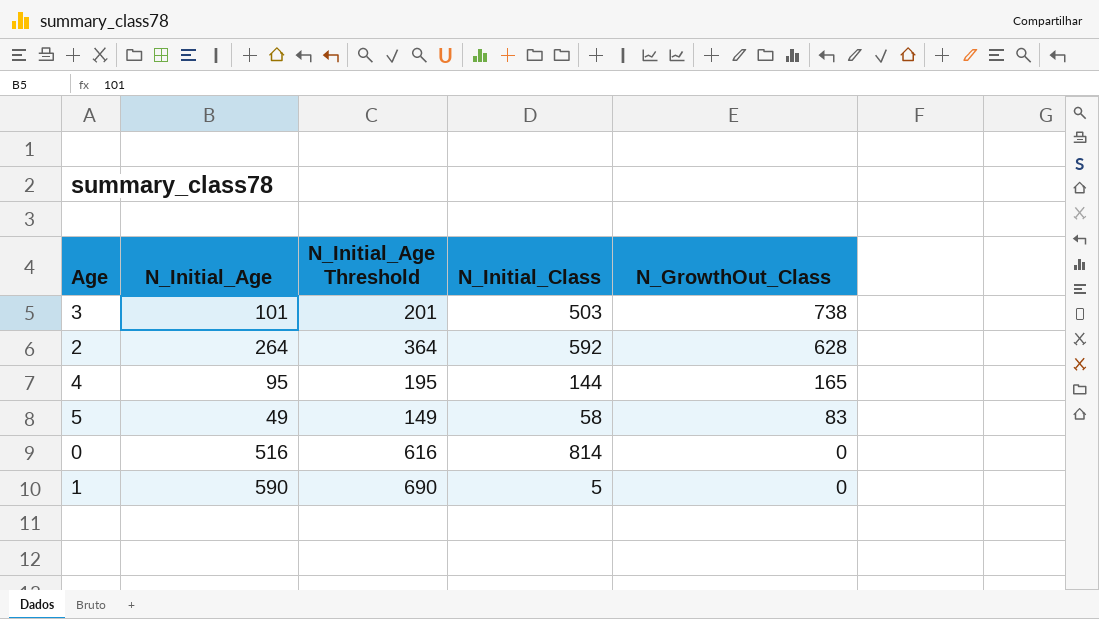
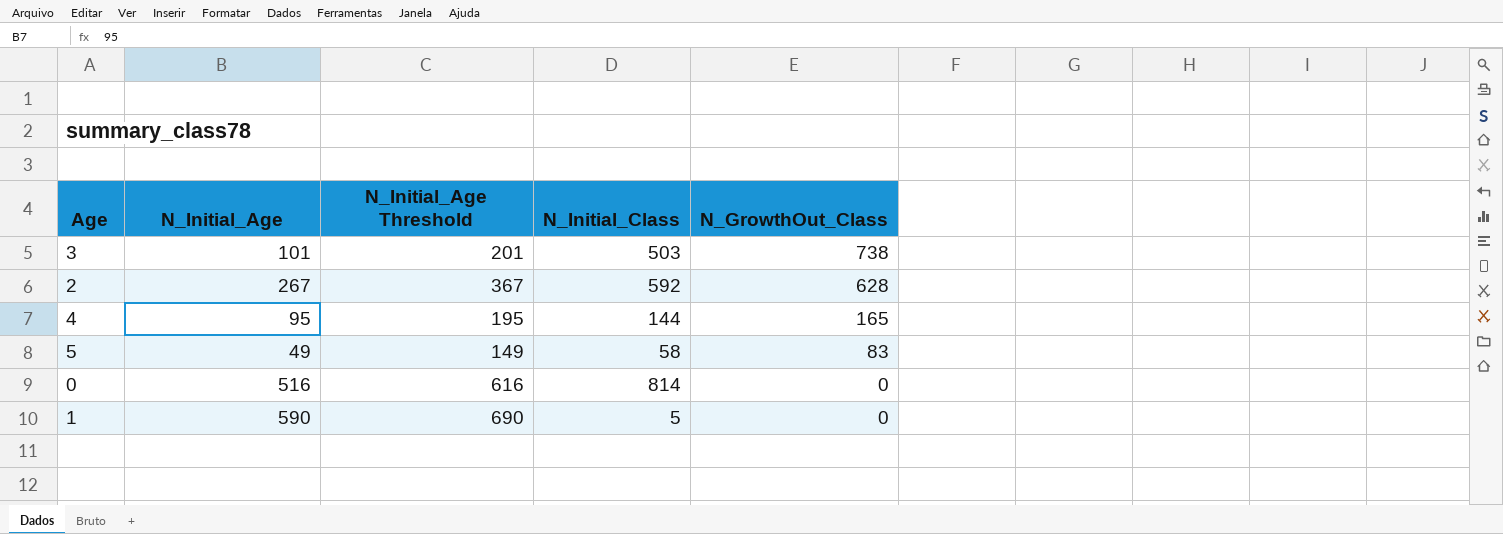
2 | N_Initial_Age: 264 -> 267
2 | N_Initial_Age Threshold: 364 -> 367

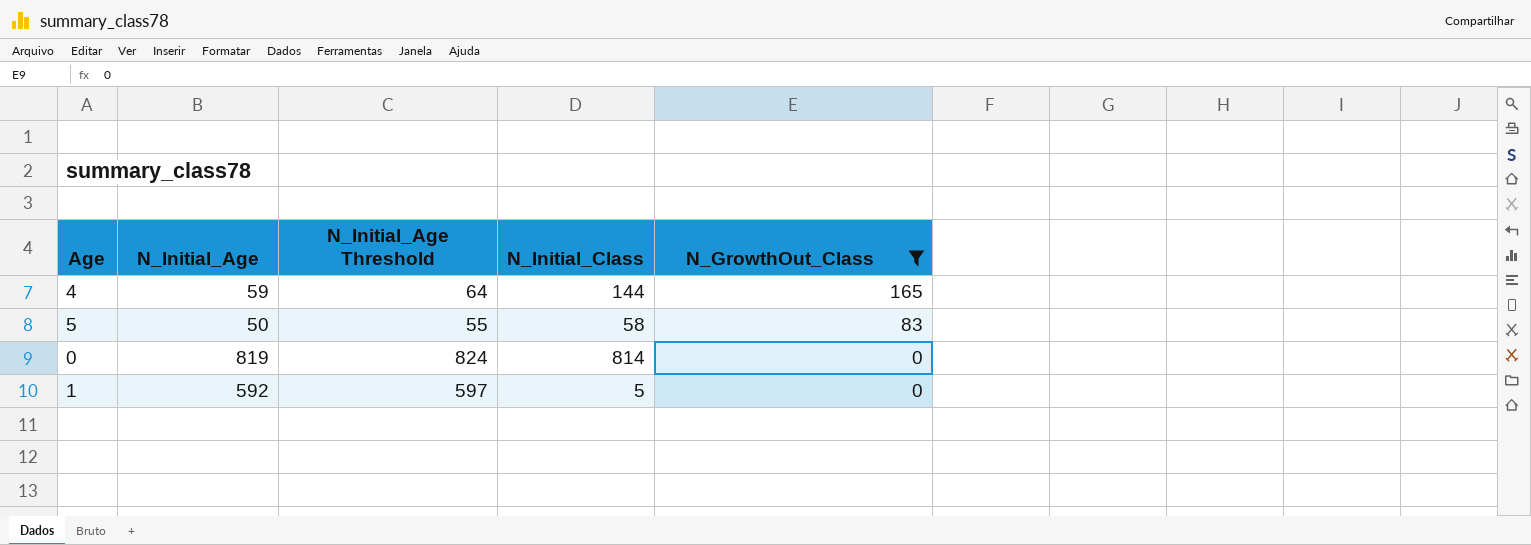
filter: none -> N_GrowthOut_Class <= 165
column N_Initial_Age Threshold | formula: [N_Initial_Age] + 100 -> [N_Initial_Age] + 5
4 | N_Initial_Age: 95 -> 59
5 | N_Initial_Age: 49 -> 50
0 | N_Initial_Age: 516 -> 819
1 | N_Initial_Age: 590 -> 592

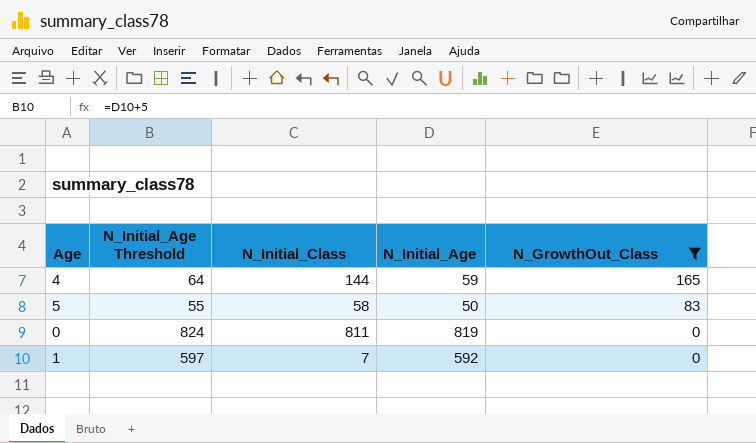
column N_Initial_Age | position: 2 -> 4
0 | N_Initial_Class: 814 -> 811
1 | N_Initial_Class: 5 -> 7

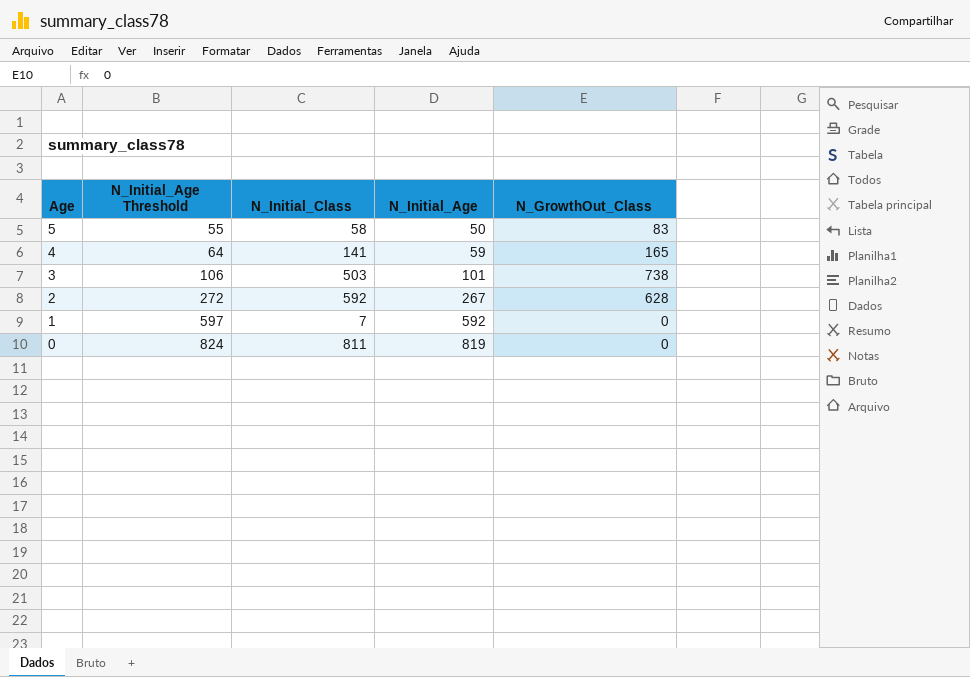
filter: N_GrowthOut_Class <= 165 -> none
row order: N_GrowthOut_Class descending -> Age descending
4 | N_Initial_Class: 144 -> 141

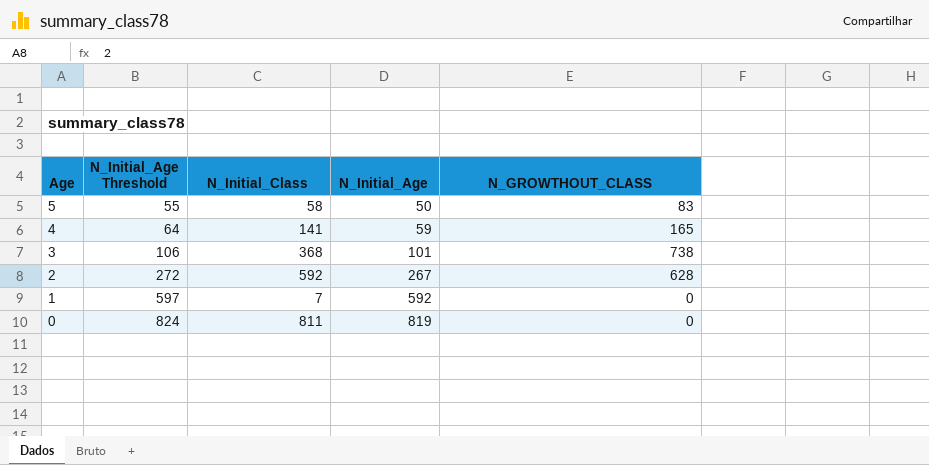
column name: N_GrowthOut_Class -> N_GROWTHOUT_CLASS
3 | N_Initial_Class: 503 -> 368

